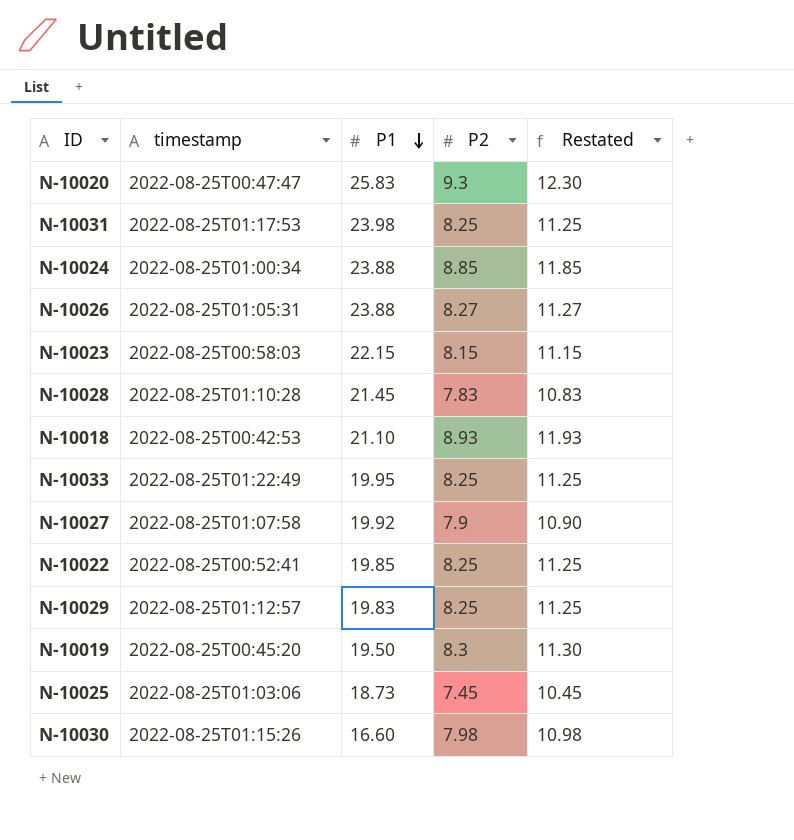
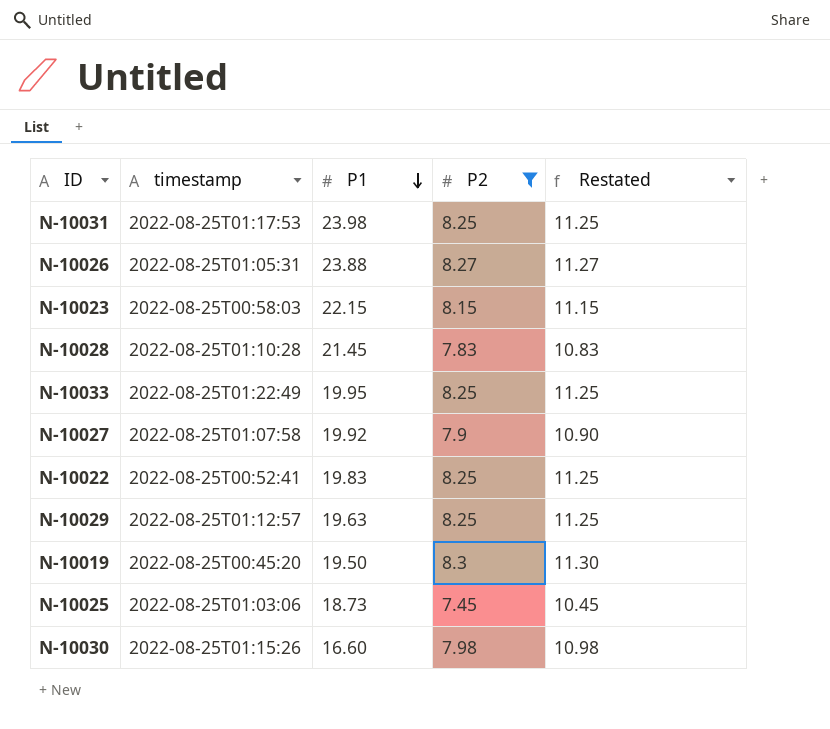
filter: none -> P2 <= 8.3
N-10022 | P1: 19.85 -> 19.83
N-10029 | P1: 19.83 -> 19.63

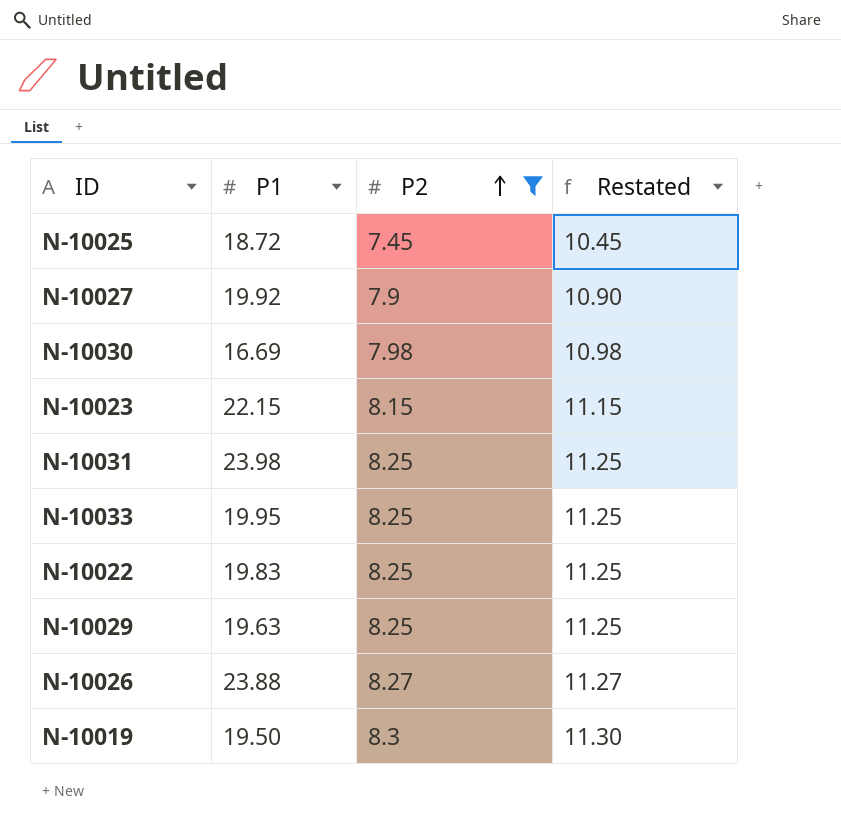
row order: P1 descending -> P2 ascending
column timestamp | position: 2 -> none
row N-10028: 2022-08-25T01:10:28 | 21.45 | 7.83 | 10.83 -> none
N-10025 | P1: 18.73 -> 18.72
N-10030 | P1: 16.60 -> 16.69

